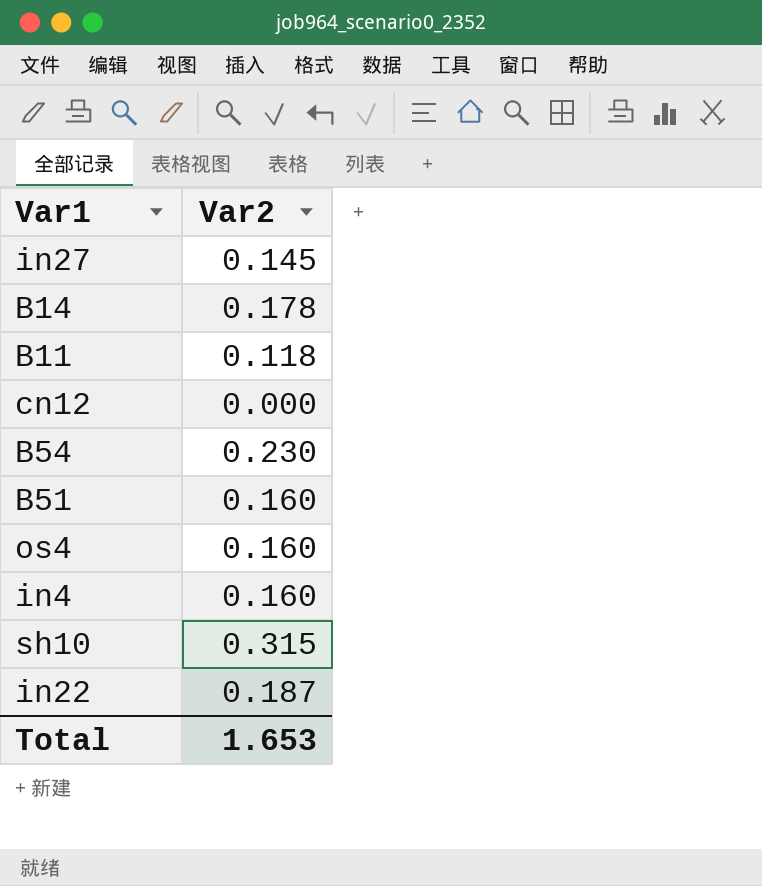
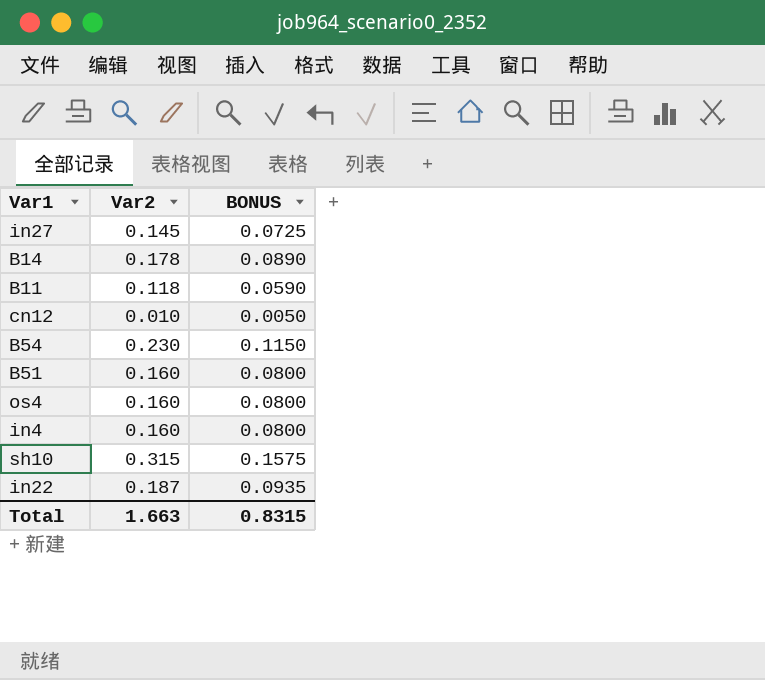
column BONUS | formula: none -> [Var2] * 0.5
cn12 | Var2: 0.000 -> 0.010
Total | Var2: 1.653 -> 1.663

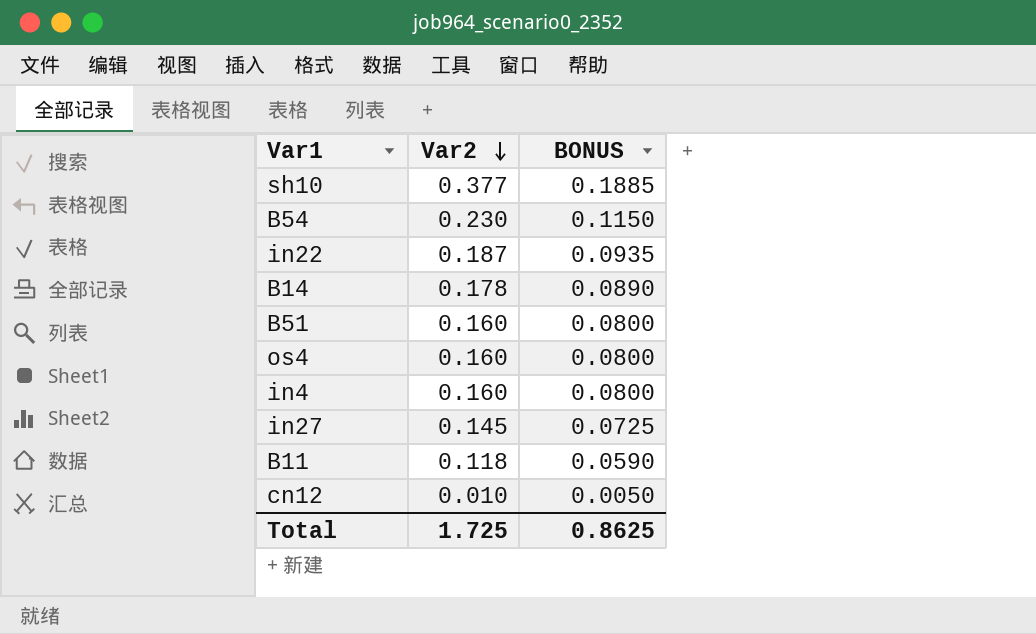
row order: none -> Var2 descending
sh10 | Var2: 0.315 -> 0.377
sh10 | BONUS: 0.1575 -> 0.1885
Total | Var2: 1.663 -> 1.725
Total | BONUS: 0.8315 -> 0.8625

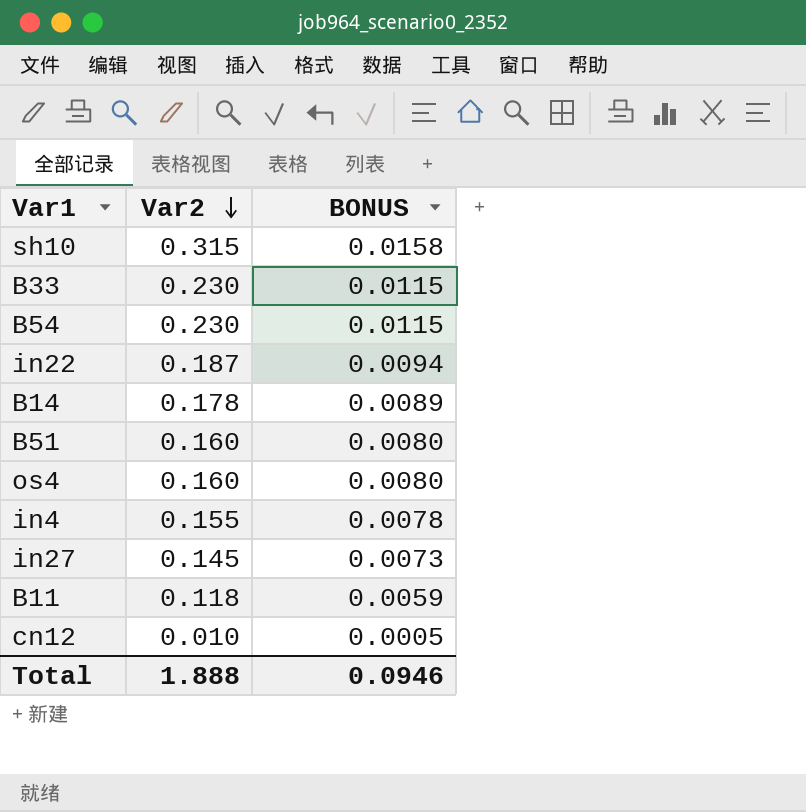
column BONUS | formula: [Var2] * 0.5 -> [Var2] * 0.05
sh10 | Var2: 0.377 -> 0.315
row B33: none -> 0.230 | 0.0115
in4 | Var2: 0.160 -> 0.155
Total | Var2: 1.725 -> 1.888
Total | BONUS: 0.8625 -> 0.0946

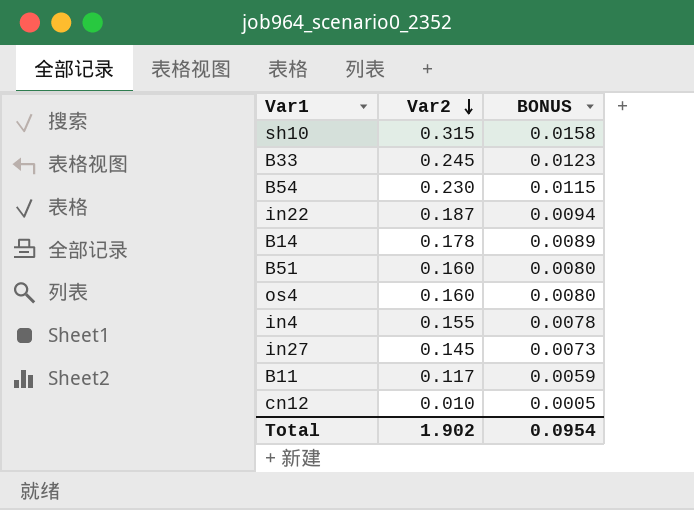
B33 | Var2: 0.230 -> 0.245
B33 | BONUS: 0.0115 -> 0.0123
B11 | Var2: 0.118 -> 0.117
Total | Var2: 1.888 -> 1.902
Total | BONUS: 0.0946 -> 0.0954

